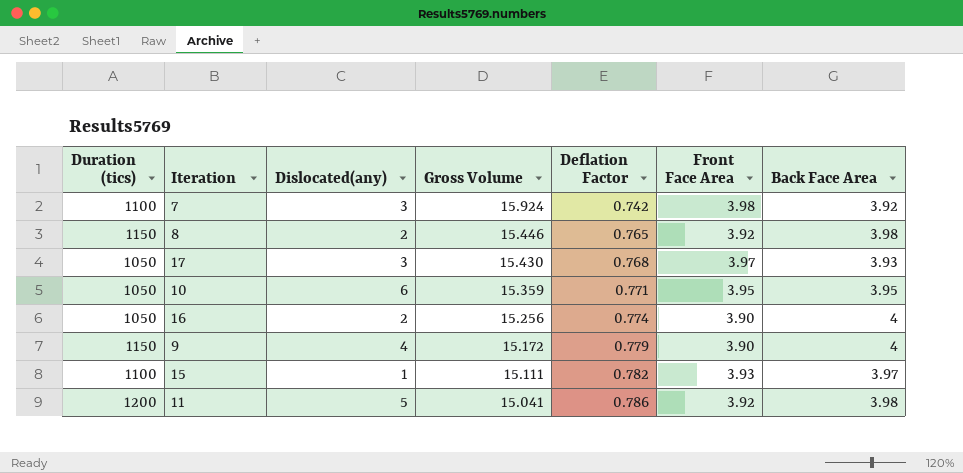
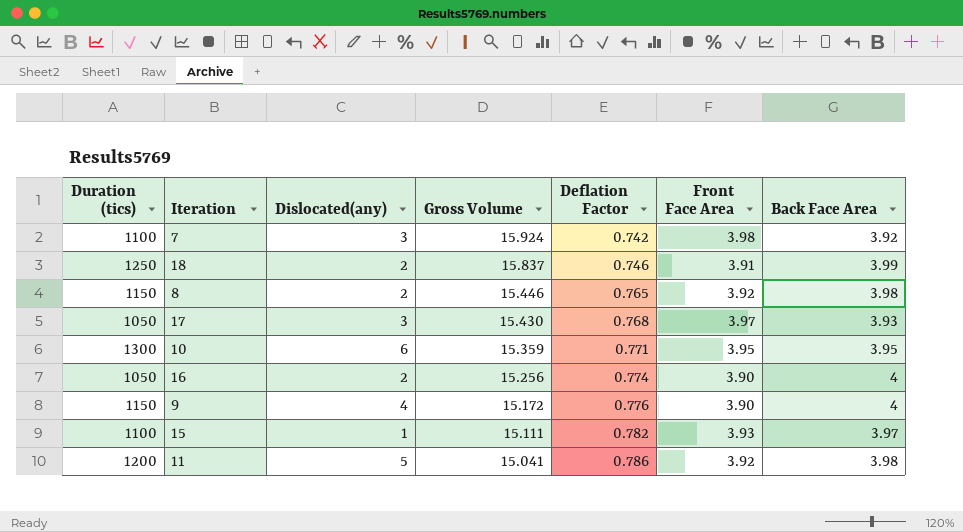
row 18: none -> 1250 | 2 | 15.837 | 0.746 | 3.91 | 3.99
10 | Duration (tics): 1050 -> 1300
9 | Deflation Factor: 0.779 -> 0.776

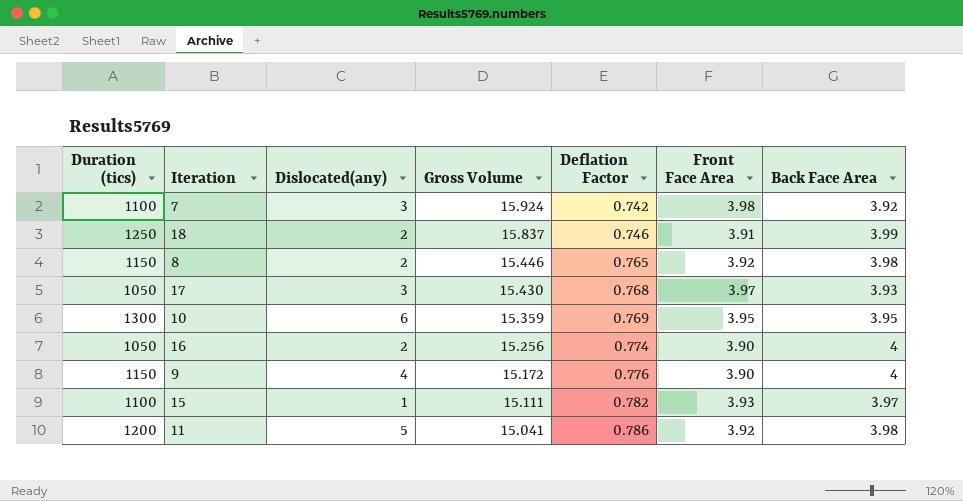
10 | Deflation Factor: 0.771 -> 0.769

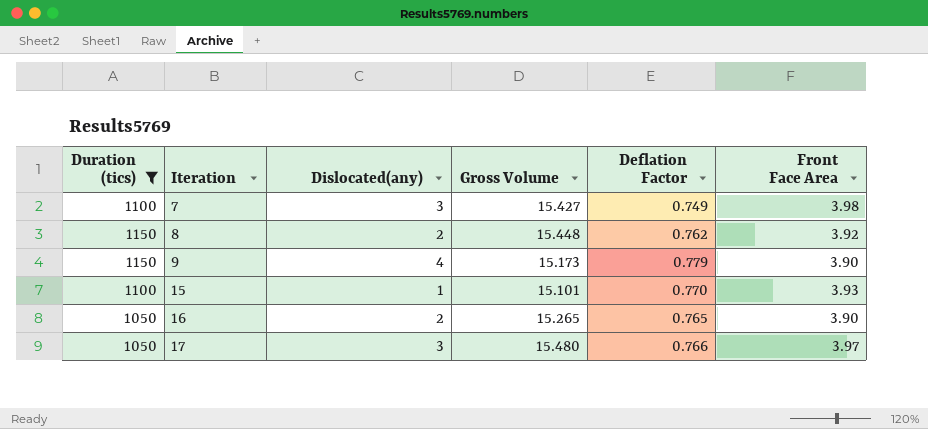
filter: none -> Duration (tics) <= 1150
row order: Gross Volume descending -> Iteration ascending
column Back Face Area | position: 7 -> none
7 | Gross Volume: 15.924 -> 15.427
7 | Deflation Factor: 0.742 -> 0.749
8 | Gross Volume: 15.446 -> 15.448
8 | Deflation Factor: 0.765 -> 0.762
9 | Gross Volume: 15.172 -> 15.173
9 | Deflation Factor: 0.776 -> 0.779
15 | Gross Volume: 15.111 -> 15.101
15 | Deflation Factor: 0.782 -> 0.770
16 | Gross Volume: 15.256 -> 15.265
16 | Deflation Factor: 0.774 -> 0.765
17 | Gross Volume: 15.430 -> 15.480
17 | Deflation Factor: 0.768 -> 0.766

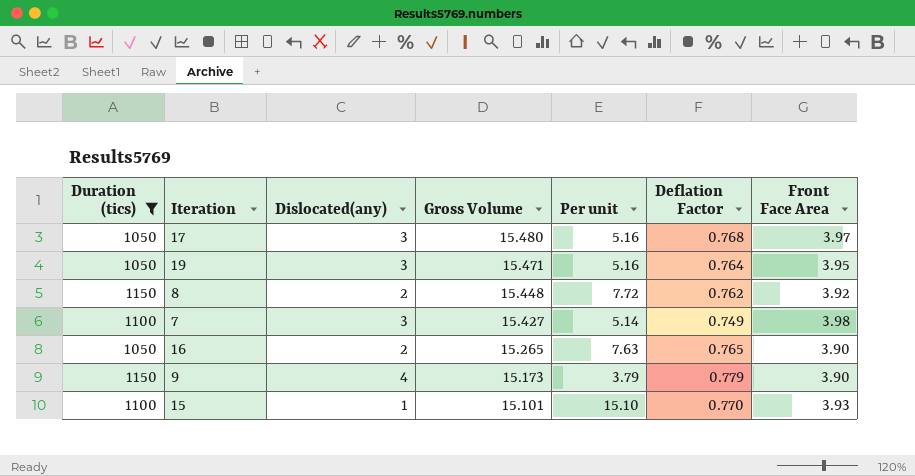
row order: Iteration ascending -> Gross Volume descending
column Per unit | formula: none -> [Gross Volume] / [Dislocated(any)]
17 | Deflation Factor: 0.766 -> 0.768
row 19: none -> 1050 | 3 | 15.471 | 5.16 | 0.764 | 3.95

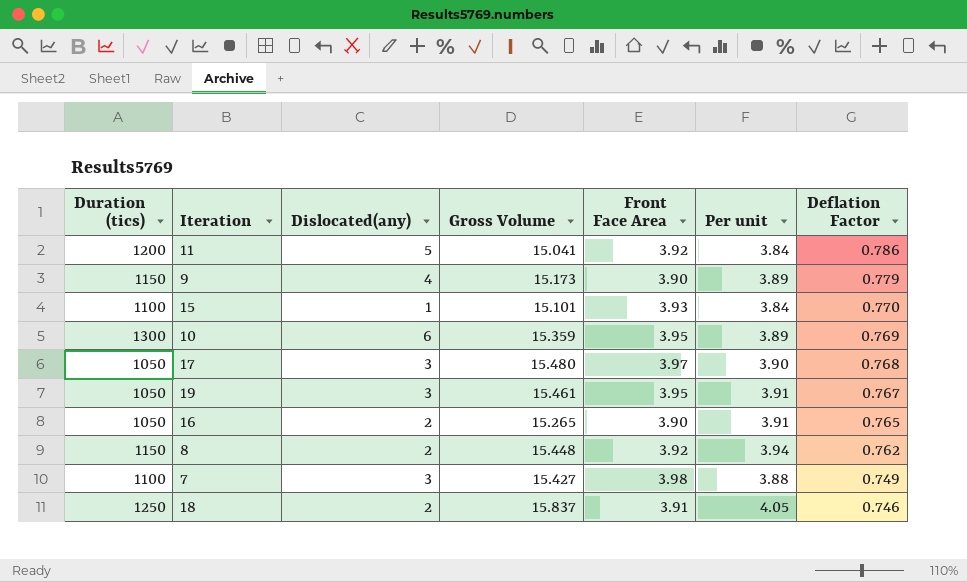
filter: Duration (tics) <= 1150 -> none
row order: Gross Volume descending -> Deflation Factor descending
column Front Face Area | position: 7 -> 5
column Per unit | formula: [Gross Volume] / [Dislocated(any)] -> [Gross Volume] / [Front Face Area]
19 | Gross Volume: 15.471 -> 15.461
19 | Deflation Factor: 0.764 -> 0.767

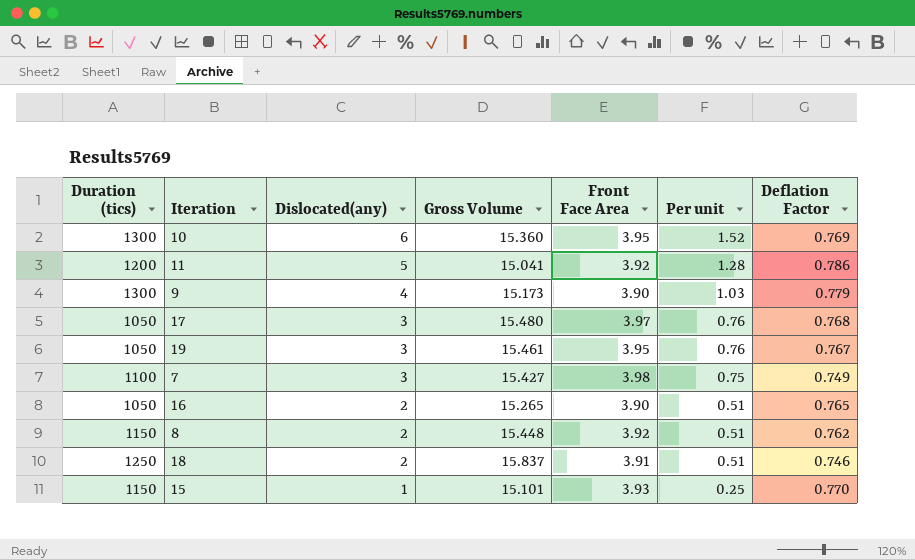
row order: Deflation Factor descending -> Dislocated(any) descending
column Per unit | formula: [Gross Volume] / [Front Face Area] -> [Dislocated(any)] / [Front Face Area]
10 | Gross Volume: 15.359 -> 15.360
9 | Duration (tics): 1150 -> 1300
15 | Duration (tics): 1100 -> 1150

